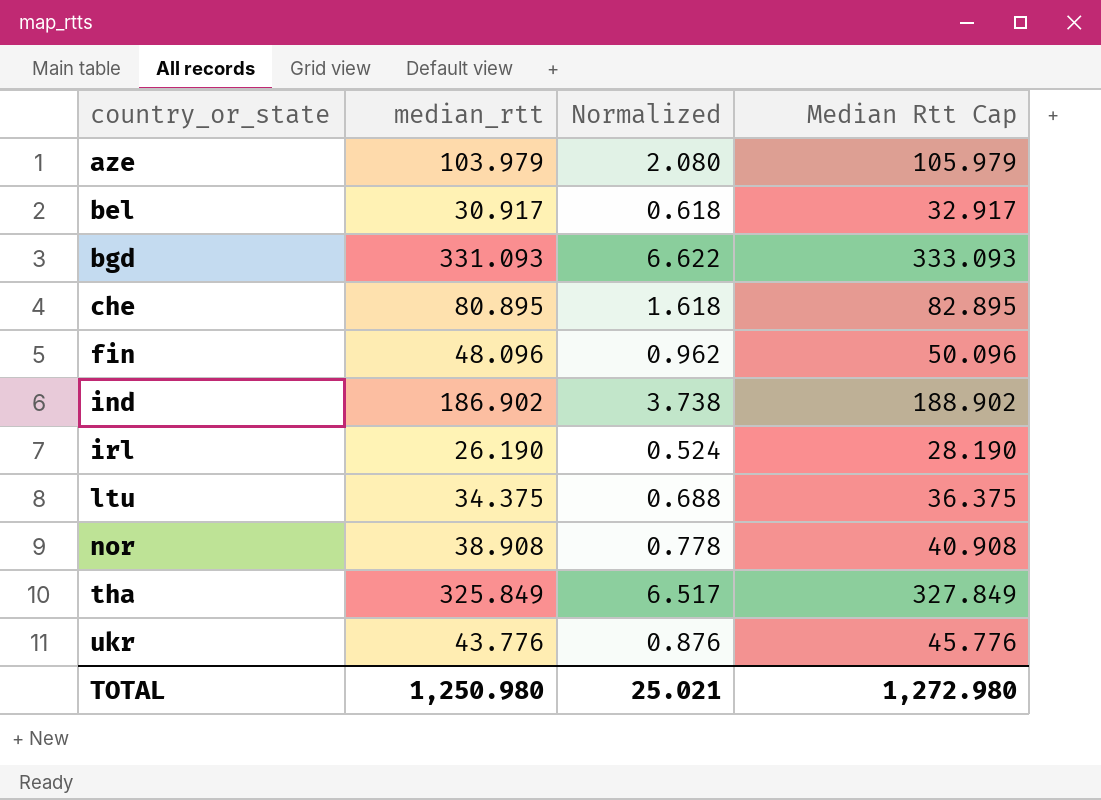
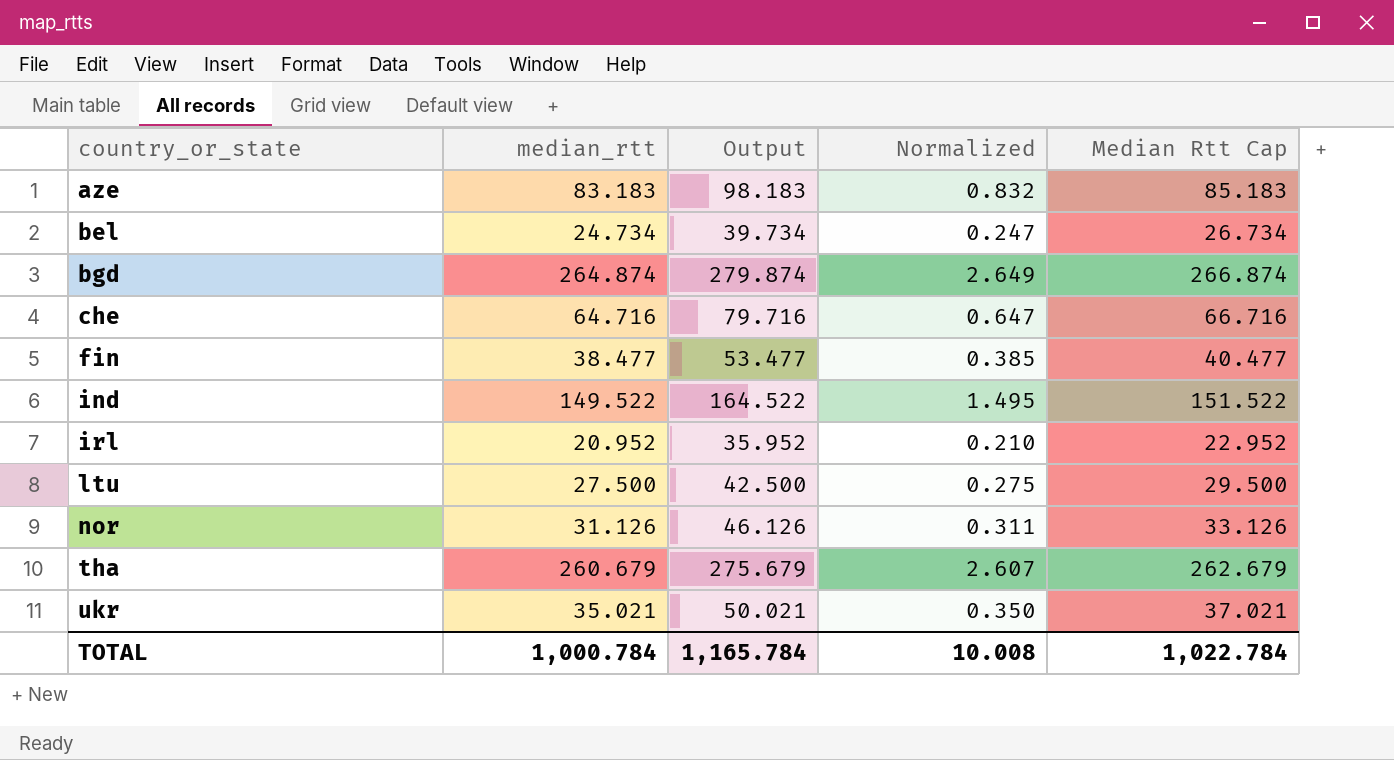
column Output | formula: none -> [median_rtt] + 15
column Normalized | formula: [median_rtt] * 0.02 -> [median_rtt] * 0.01
aze | median_rtt: 103.979 -> 83.183
aze | Median Rtt Cap: 105.979 -> 85.183
bel | median_rtt: 30.917 -> 24.734
bel | Median Rtt Cap: 32.917 -> 26.734
bgd | median_rtt: 331.093 -> 264.874
bgd | Median Rtt Cap: 333.093 -> 266.874
che | median_rtt: 80.895 -> 64.716
che | Median Rtt Cap: 82.895 -> 66.716
fin | median_rtt: 48.096 -> 38.477
fin | Median Rtt Cap: 50.096 -> 40.477
ind | median_rtt: 186.902 -> 149.522
ind | Median Rtt Cap: 188.902 -> 151.522
irl | median_rtt: 26.190 -> 20.952
irl | Median Rtt Cap: 28.190 -> 22.952
ltu | median_rtt: 34.375 -> 27.500
ltu | Median Rtt Cap: 36.375 -> 29.500
nor | median_rtt: 38.908 -> 31.126
nor | Median Rtt Cap: 40.908 -> 33.126
tha | median_rtt: 325.849 -> 260.679
tha | Median Rtt Cap: 327.849 -> 262.679
ukr | median_rtt: 43.776 -> 35.021
ukr | Median Rtt Cap: 45.776 -> 37.021
TOTAL | median_rtt: 1,250.980 -> 1,000.784
TOTAL | Normalized: 25.021 -> 10.008
TOTAL | Median Rtt Cap: 1,272.980 -> 1,022.784

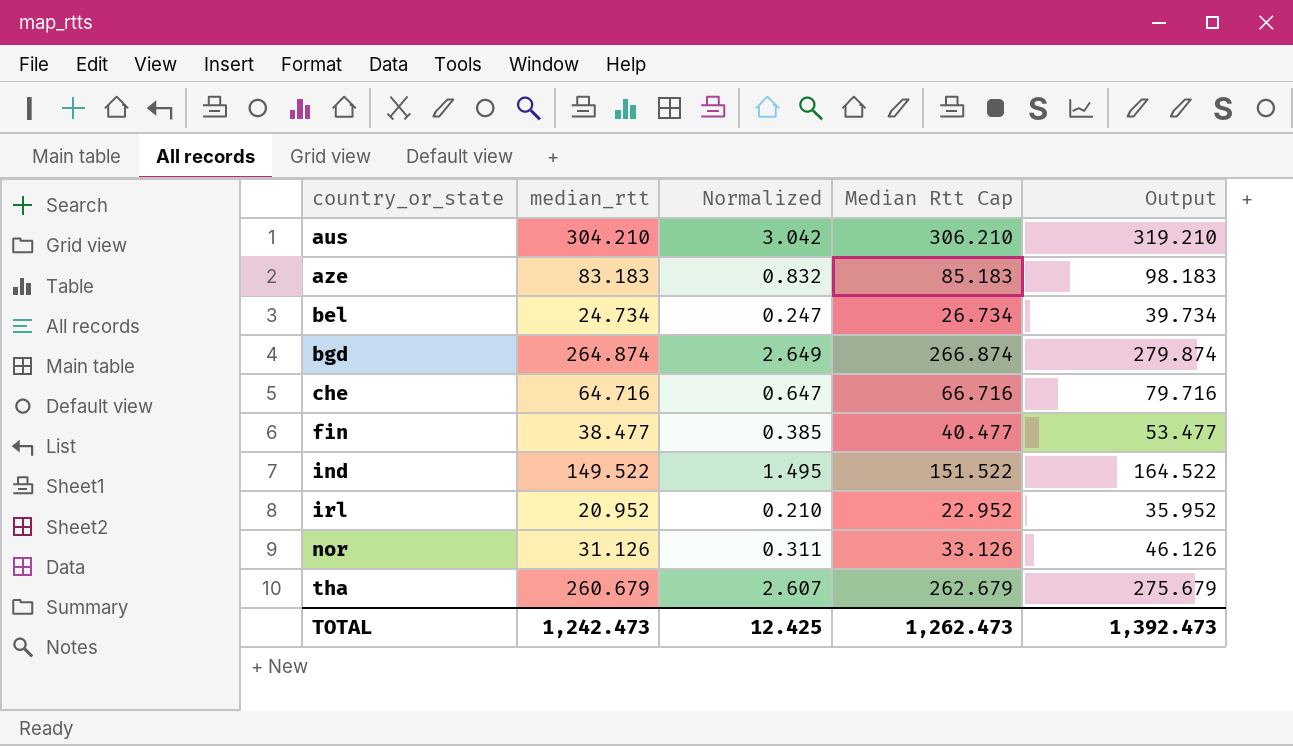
column Output | position: 3 -> 5
row ltu: 27.500 | 42.500 | 0.275 | 29.500 -> none
row ukr: 35.021 | 50.021 | 0.350 | 37.021 -> none
row aus: none -> 304.210 | 3.042 | 306.210 | 319.210
TOTAL | median_rtt: 1,000.784 -> 1,242.473
TOTAL | Normalized: 10.008 -> 12.425
TOTAL | Median Rtt Cap: 1,022.784 -> 1,262.473
TOTAL | Output: 1,165.784 -> 1,392.473

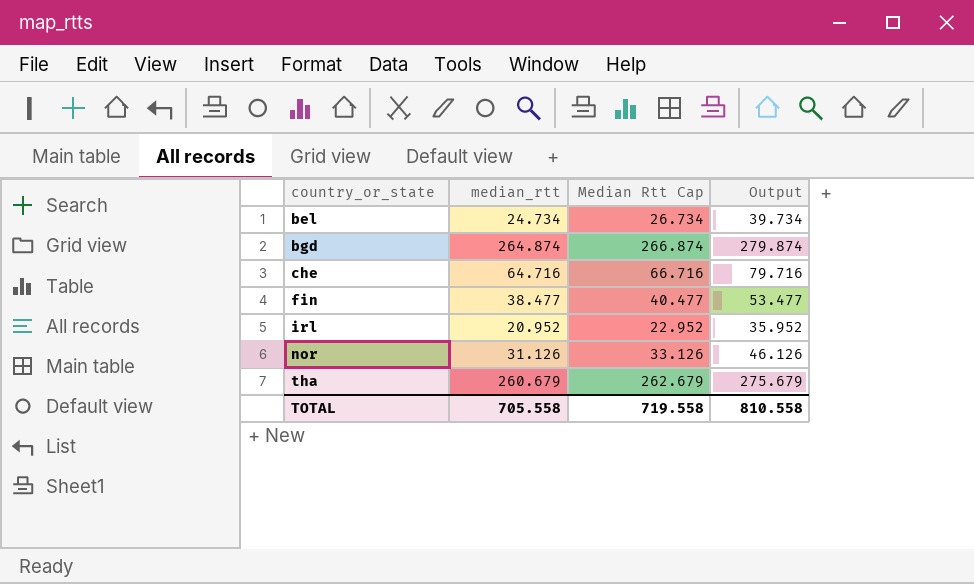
column Normalized | formula: [median_rtt] * 0.01 -> none
row aus: 304.210 | 3.042 | 306.210 | 319.210 -> none
row aze: 83.183 | 0.832 | 85.183 | 98.183 -> none
row ind: 149.522 | 1.495 | 151.522 | 164.522 -> none
TOTAL | median_rtt: 1,242.473 -> 705.558
TOTAL | Median Rtt Cap: 1,262.473 -> 719.558
TOTAL | Output: 1,392.473 -> 810.558

